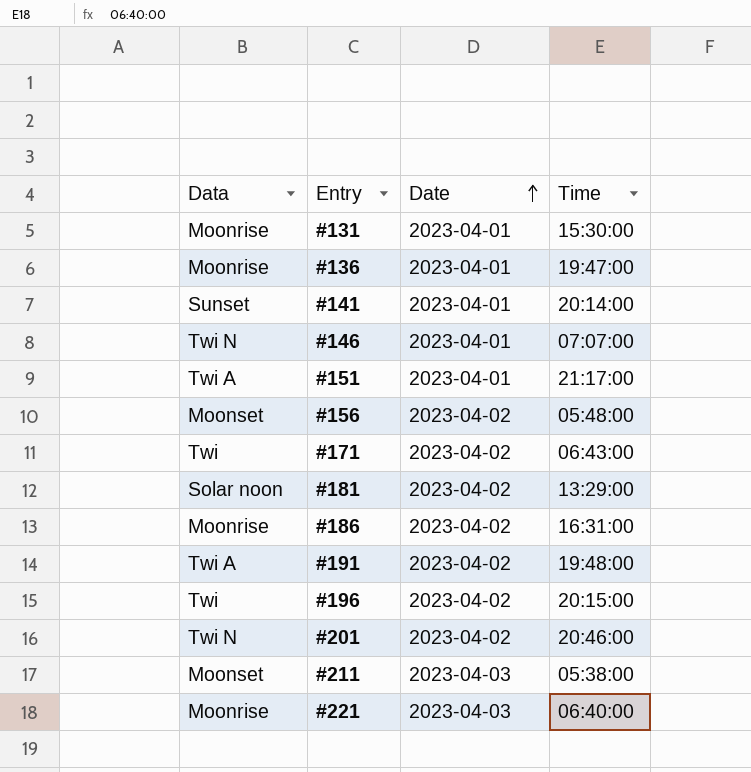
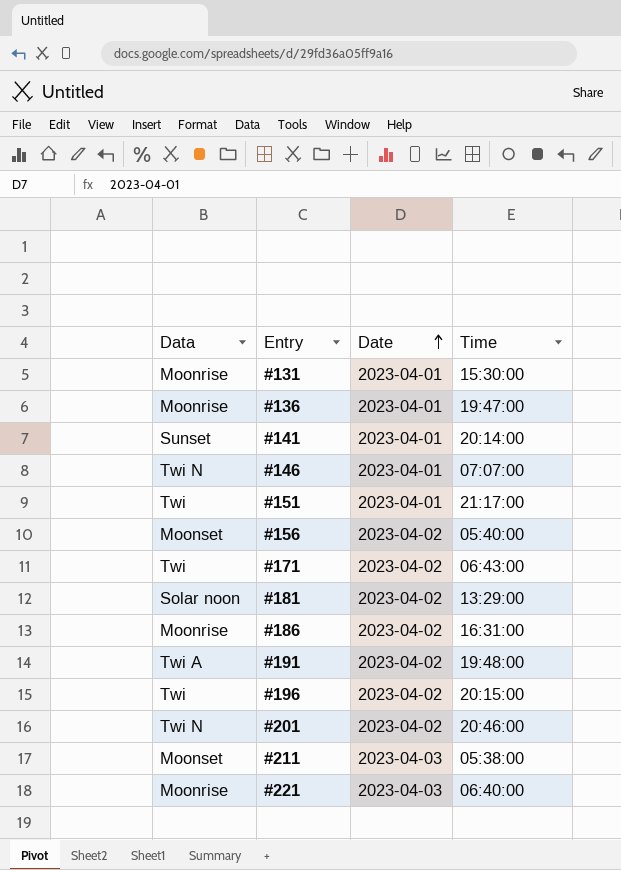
#151 | Data: Twi A -> Twi
#156 | Time: 05:48:00 -> 05:40:00

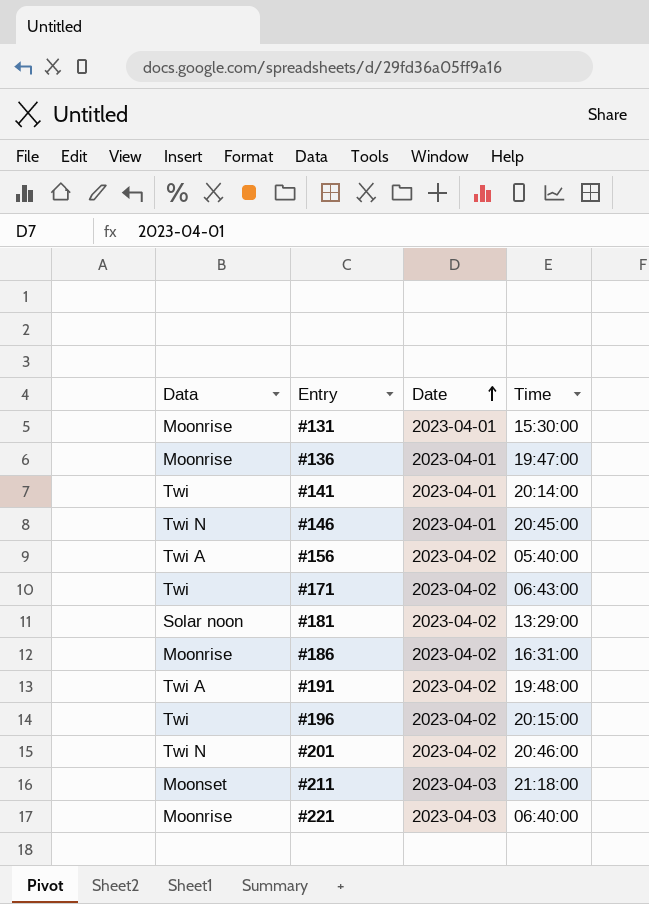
row #151: Twi | 2023-04-01 | 21:17:00 -> none
#141 | Data: Sunset -> Twi
#146 | Time: 07:07:00 -> 20:45:00
#156 | Data: Moonset -> Twi A
#211 | Time: 05:38:00 -> 21:18:00

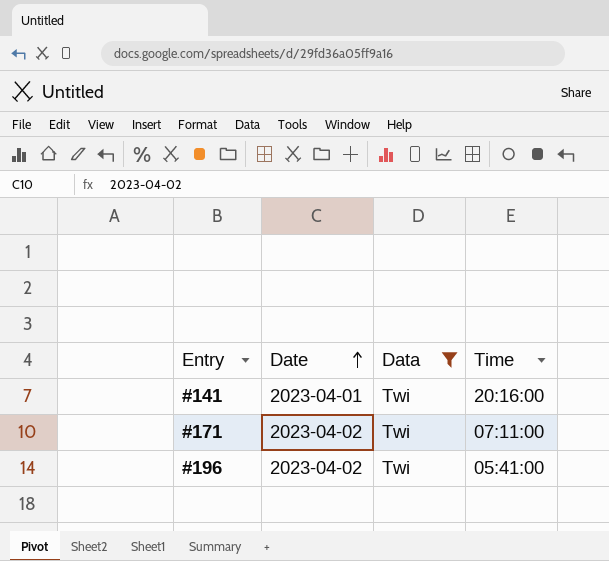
filter: none -> Data = Twi
column Data | position: 1 -> 3
#141 | Time: 20:14:00 -> 20:16:00
#171 | Time: 06:43:00 -> 07:11:00
#196 | Time: 20:15:00 -> 05:41:00

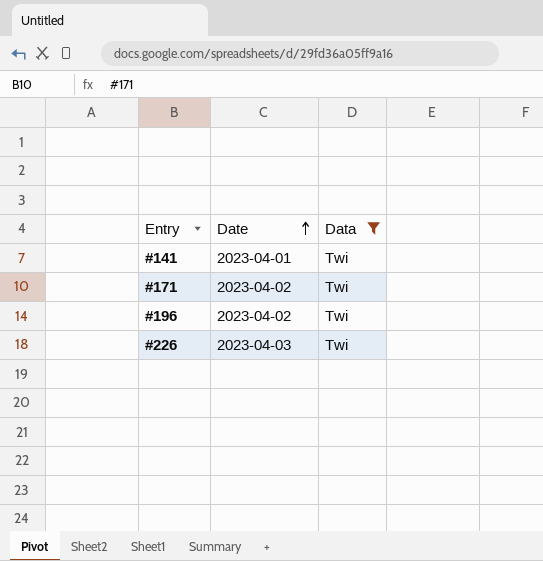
column Time | position: 4 -> none
row #226: none -> 2023-04-03 | Twi

